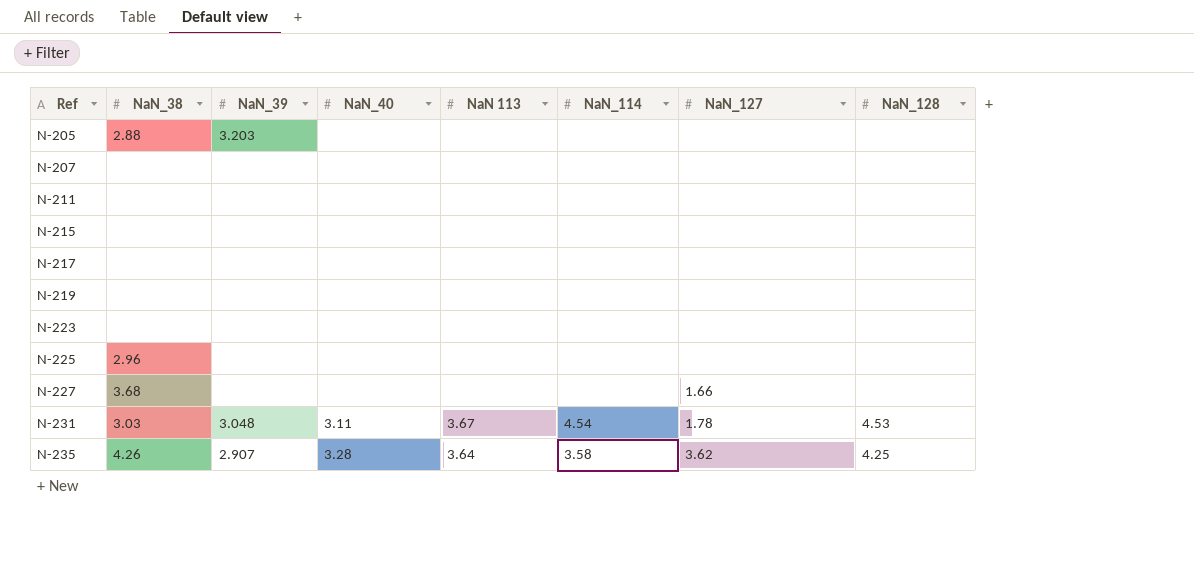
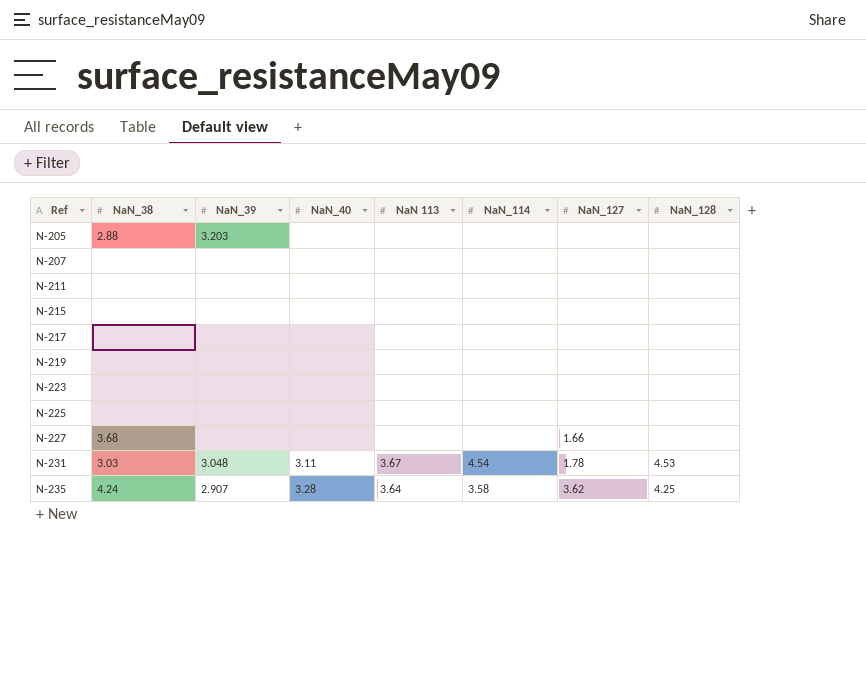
N-225 | NaN_38: 2.96 -> none
N-235 | NaN_38: 4.26 -> 4.24

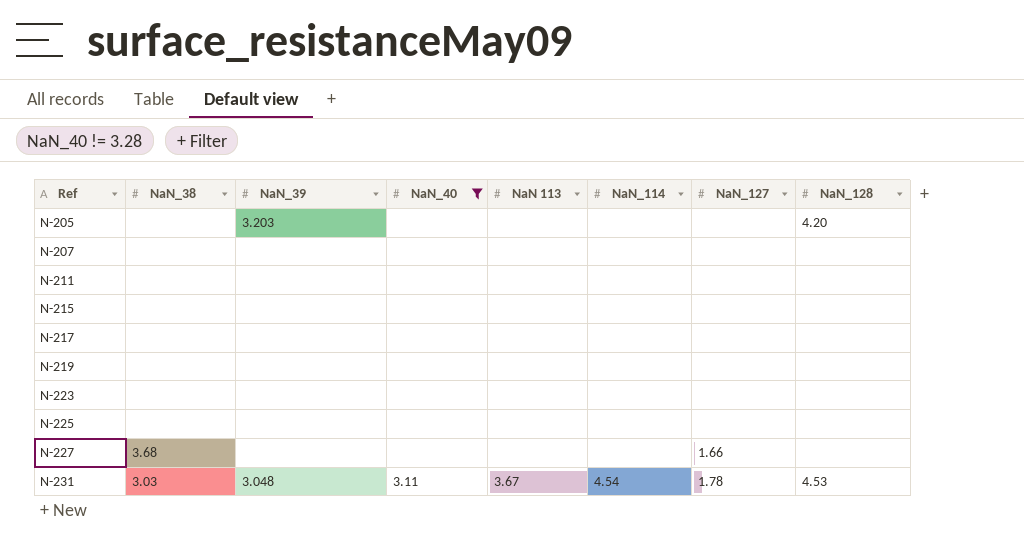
filter: none -> NaN_40 != 3.28
N-205 | NaN_38: 2.88 -> none
N-205 | NaN_128: none -> 4.20

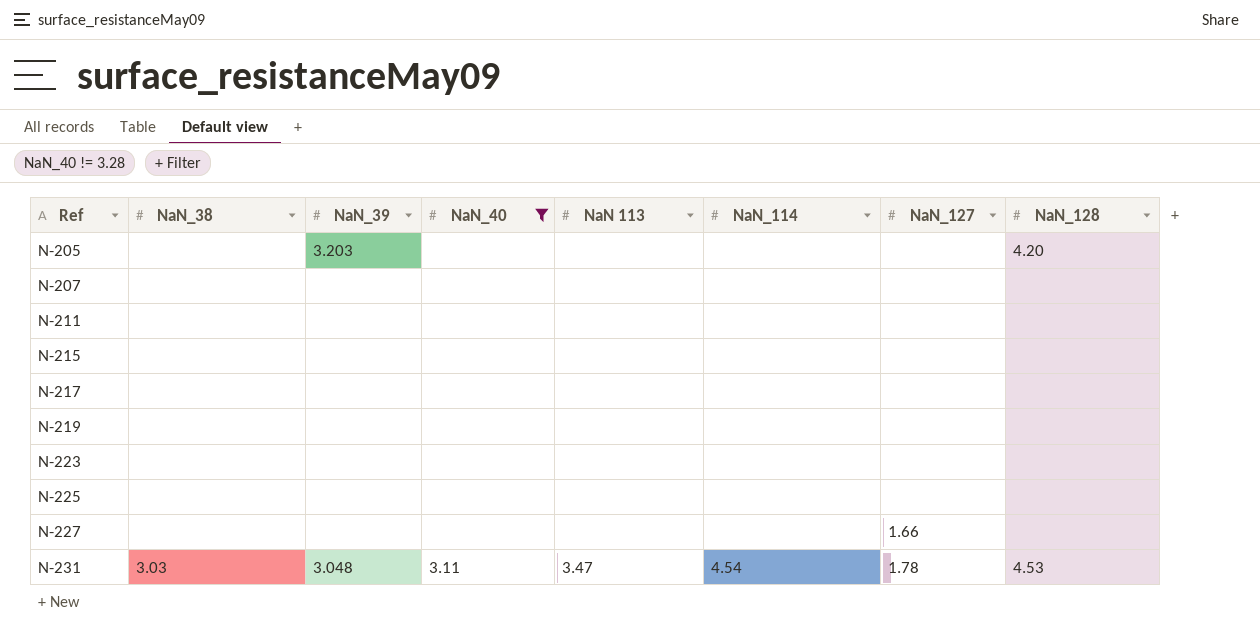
N-227 | NaN_38: 3.68 -> none
N-231 | NaN 113: 3.67 -> 3.47

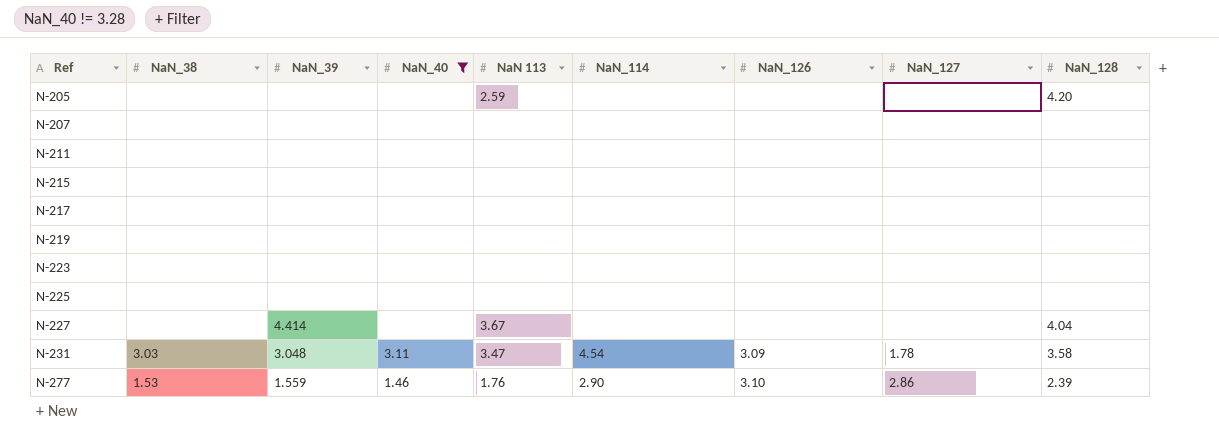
column NaN_126 | position: none -> 7
N-205 | NaN_39: 3.203 -> none
N-205 | NaN 113: none -> 2.59
N-227 | NaN_39: none -> 4.414
N-227 | NaN 113: none -> 3.67
N-227 | NaN_127: 1.66 -> none
N-227 | NaN_128: none -> 4.04
N-231 | NaN_128: 4.53 -> 3.58
row N-277: none -> 1.53 | 1.559 | 1.46 | 1.76 | 2.90 | 3.10 | 2.86 | 2.39

